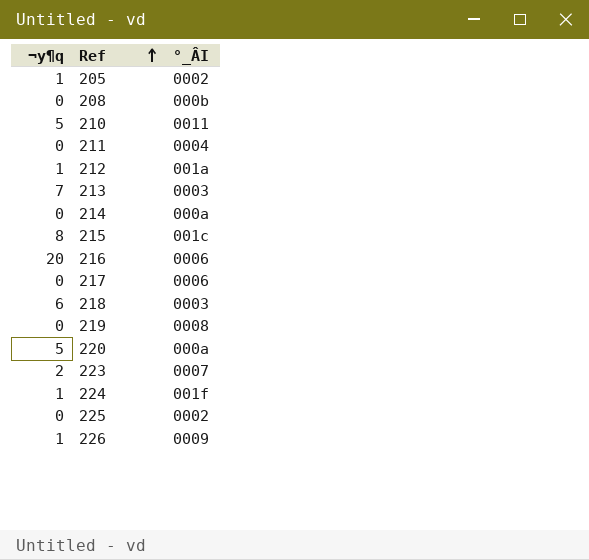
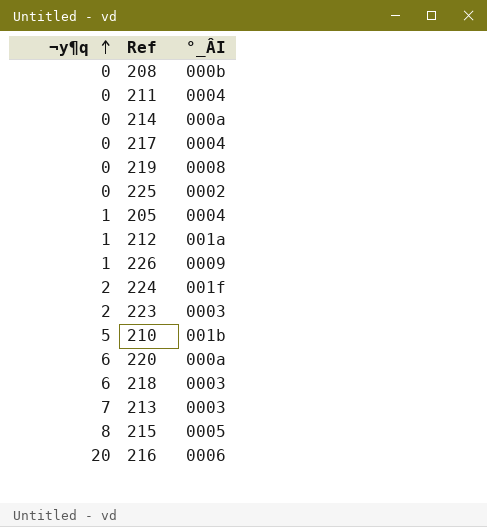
row order: Ref ascending -> ¬y¶q ascending
217 | °_ÂI: 0006 -> 0004
205 | °_ÂI: 0002 -> 0004
224 | ¬y¶q: 1 -> 2
223 | °_ÂI: 0007 -> 0003
210 | °_ÂI: 0011 -> 001b
220 | ¬y¶q: 5 -> 6
215 | °_ÂI: 001c -> 0005

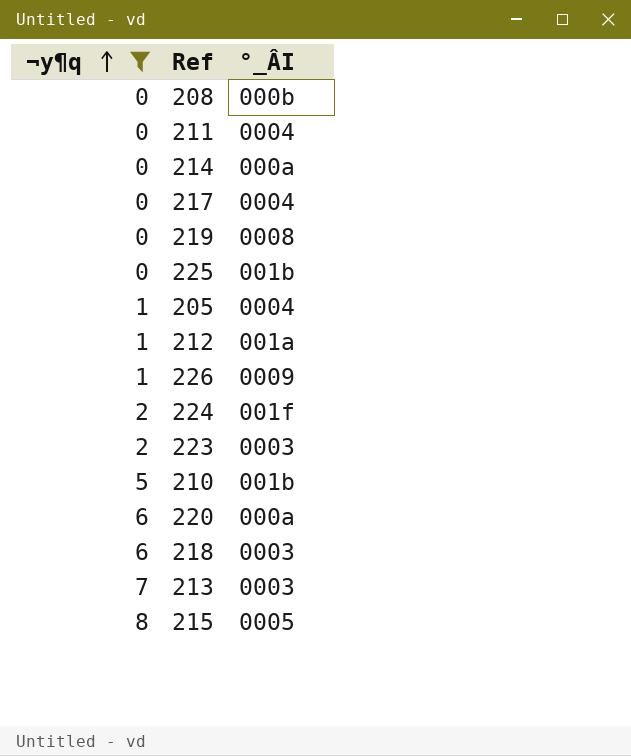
filter: none -> ¬y¶q != 20
225 | °_ÂI: 0002 -> 001b

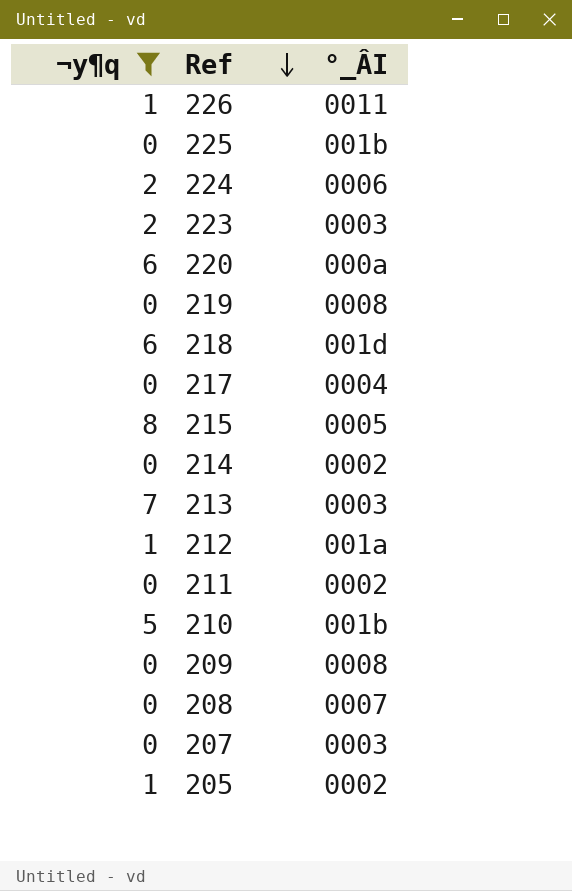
row order: ¬y¶q ascending -> Ref descending
226 | °_ÂI: 0009 -> 0011
224 | °_ÂI: 001f -> 0006
218 | °_ÂI: 0003 -> 001d
214 | °_ÂI: 000a -> 0002
211 | °_ÂI: 0004 -> 0002
row 209: none -> 0 | 0008
208 | °_ÂI: 000b -> 0007
row 207: none -> 0 | 0003
205 | °_ÂI: 0004 -> 0002

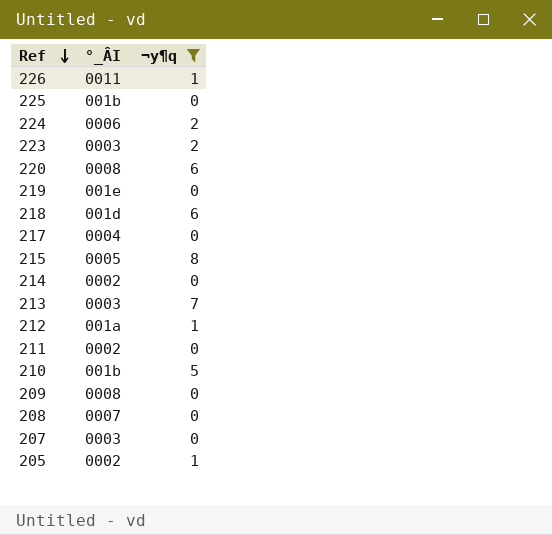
column ¬y¶q | position: 1 -> 3
220 | °_ÂI: 000a -> 0008
219 | °_ÂI: 0008 -> 001e

